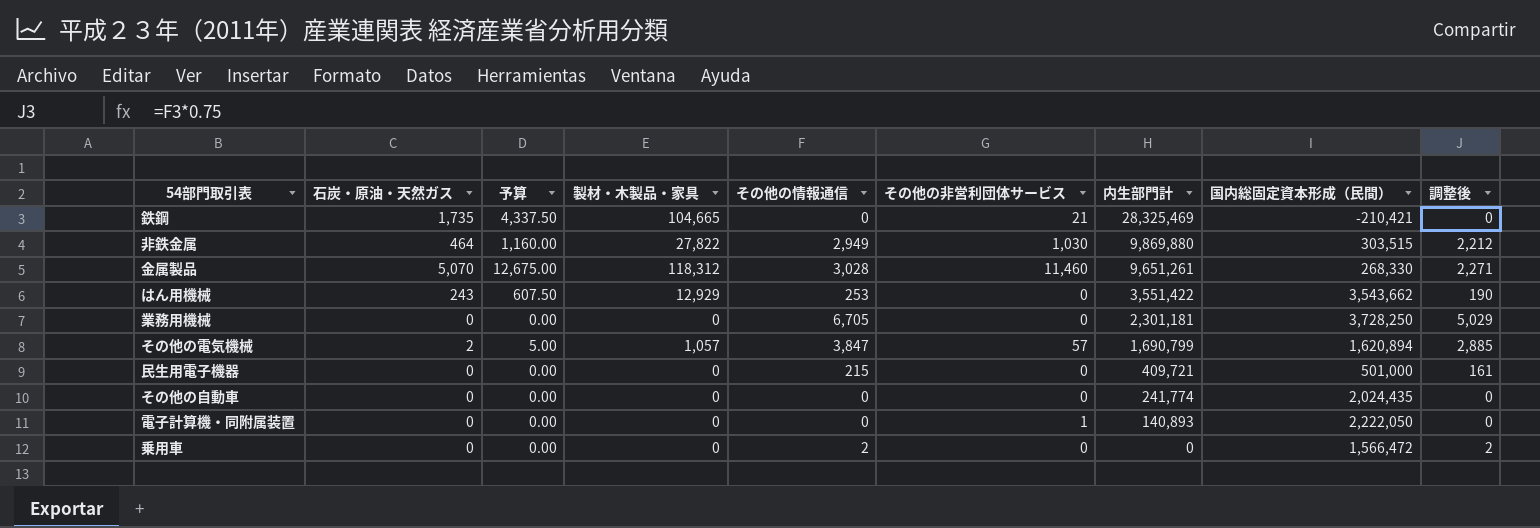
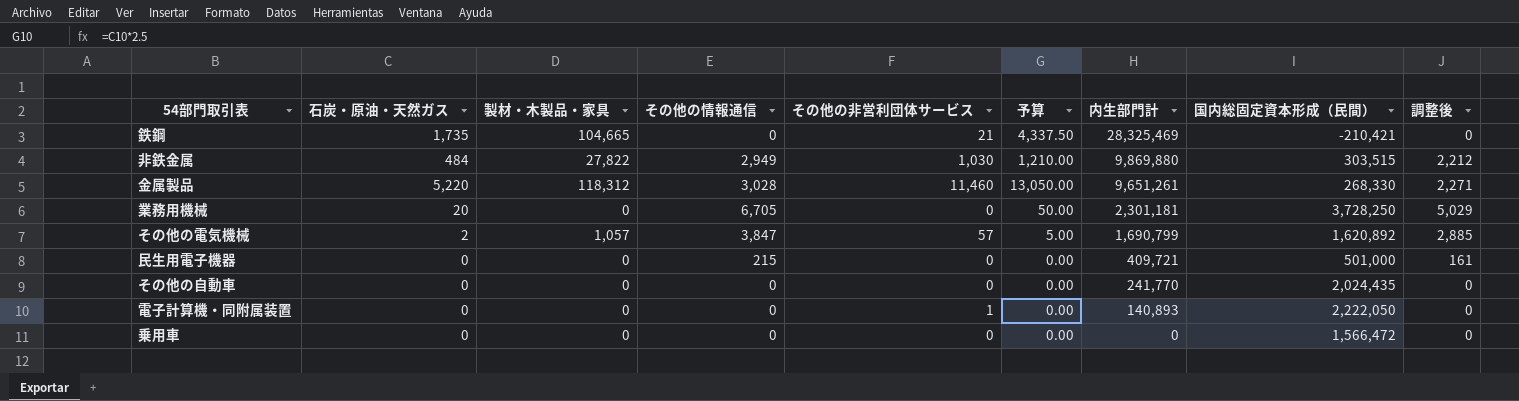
column 予算 | position: 3 -> 6
row はん用機械: 243 | 607.50 | 12,929 | 253 | 0 | 3,551,422 | 3,543,662 | 190 -> none
非鉄金属 | 石炭・原油・天然ガス: 464 -> 484
非鉄金属 | 予算: 1,160.00 -> 1,210.00
金属製品 | 石炭・原油・天然ガス: 5,070 -> 5,220
金属製品 | 予算: 12,675.00 -> 13,050.00
業務用機械 | 石炭・原油・天然ガス: 0 -> 20
業務用機械 | 予算: 0.00 -> 50.00
その他の電気機械 | 国内総固定資本形成（民間）: 1,620,894 -> 1,620,892
その他の自動車 | 内生部門計: 241,774 -> 241,770
乗用車 | その他の情報通信: 2 -> 0
乗用車 | 調整後: 2 -> 0

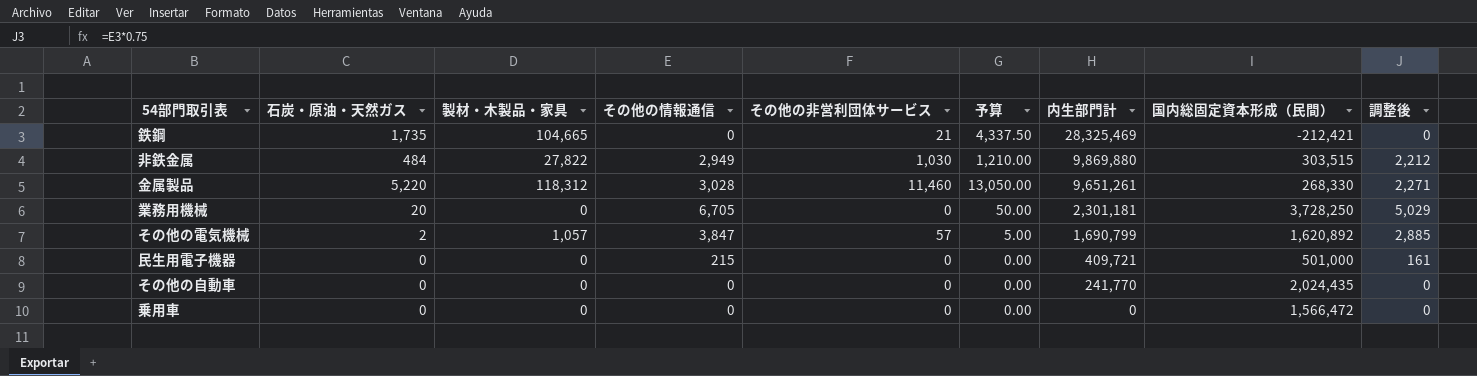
row 電子計算機・同附属装置: 0 | 0 | 0 | 1 | 0.00 | 140,893 | 2,222,050 | 0 -> none
鉄鋼 | 国内総固定資本形成（民間）: -210,421 -> -212,421

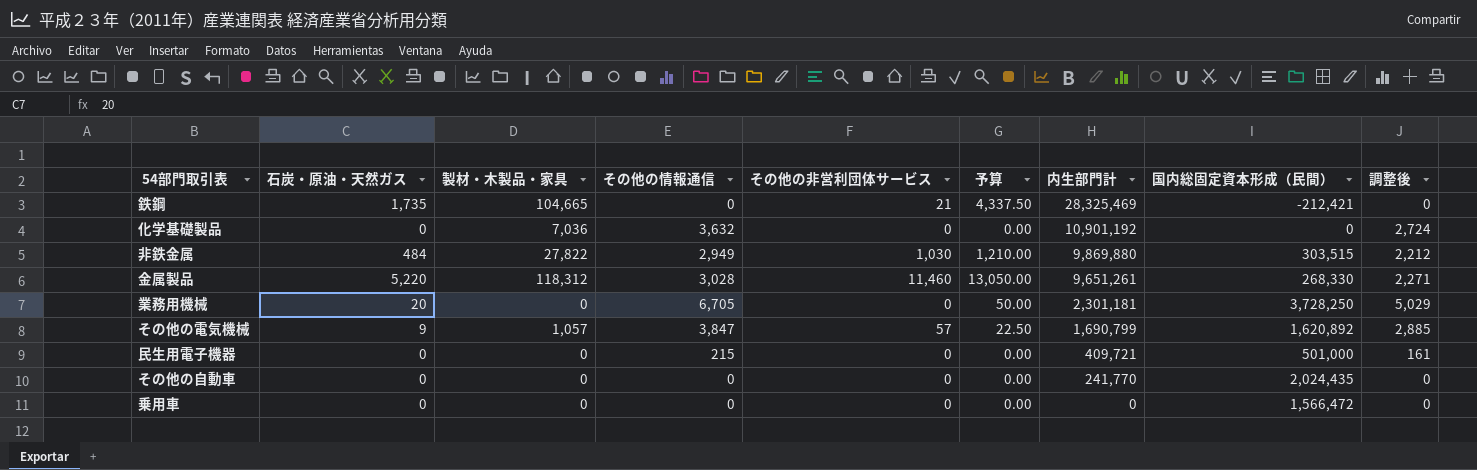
row 化学基礎製品: none -> 0 | 7,036 | 3,632 | 0 | 0.00 | 10,901,192 | 0 | 2,724
その他の電気機械 | 石炭・原油・天然ガス: 2 -> 9
その他の電気機械 | 予算: 5.00 -> 22.50

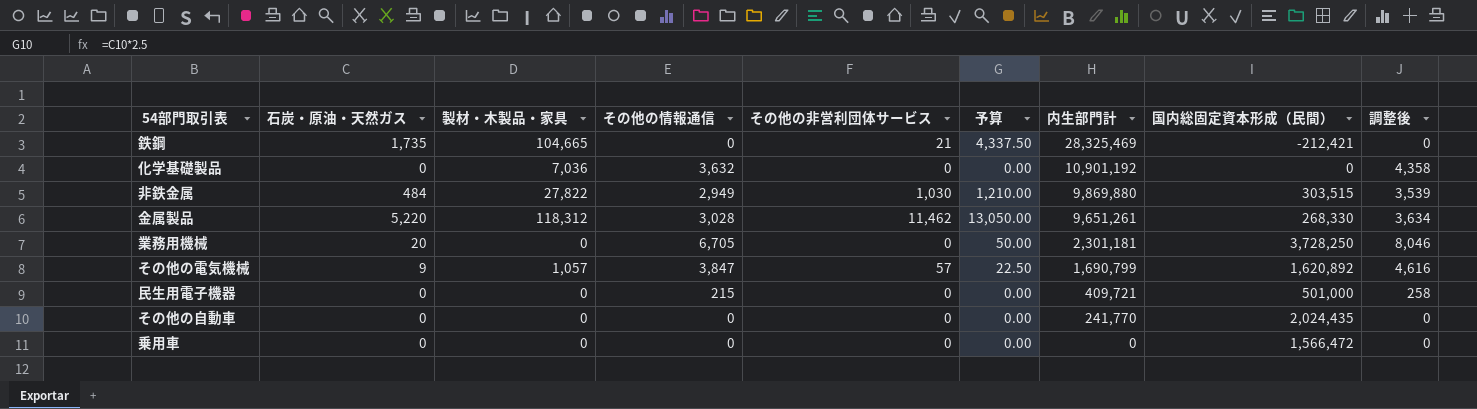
column 調整後 | formula: [その他の情報通信] * 0.75 -> [その他の情報通信] * 1.2
金属製品 | その他の非営利団体サービス: 11,460 -> 11,462

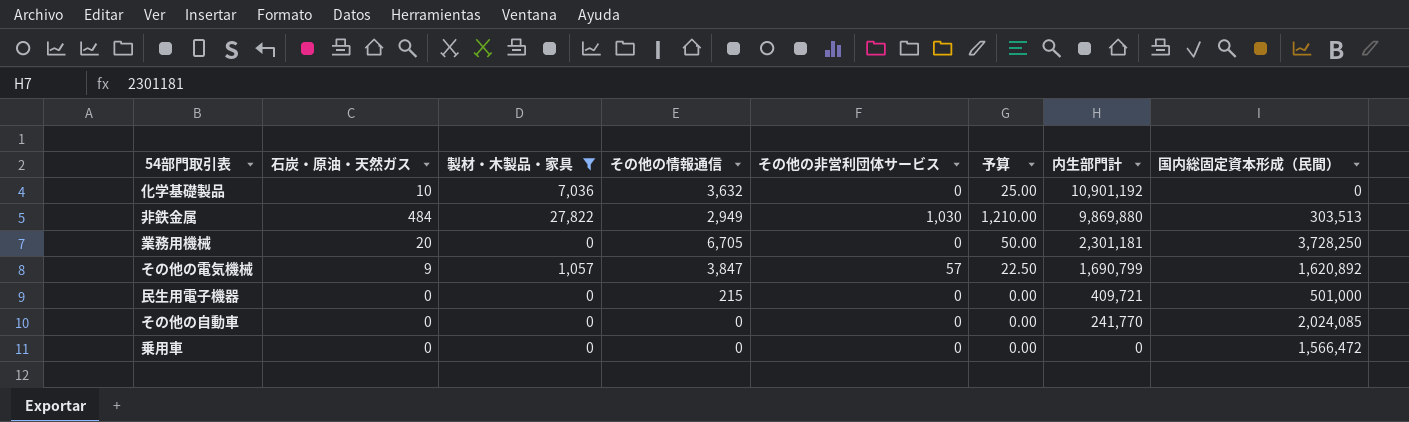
filter: none -> 製材・木製品・家具 <= 27,822
column 調整後 | formula: [その他の情報通信] * 1.2 -> none
化学基礎製品 | 石炭・原油・天然ガス: 0 -> 10
化学基礎製品 | 予算: 0.00 -> 25.00
非鉄金属 | 国内総固定資本形成（民間）: 303,515 -> 303,513
その他の自動車 | 国内総固定資本形成（民間）: 2,024,435 -> 2,024,085

